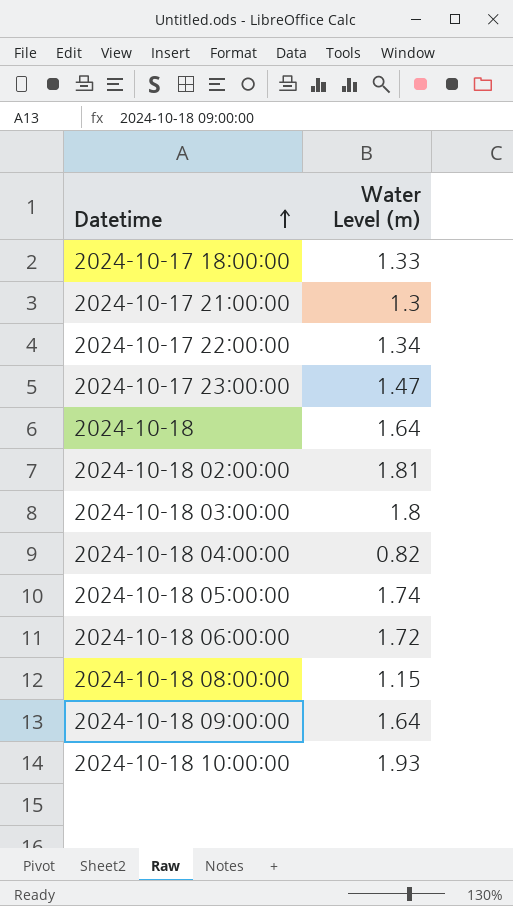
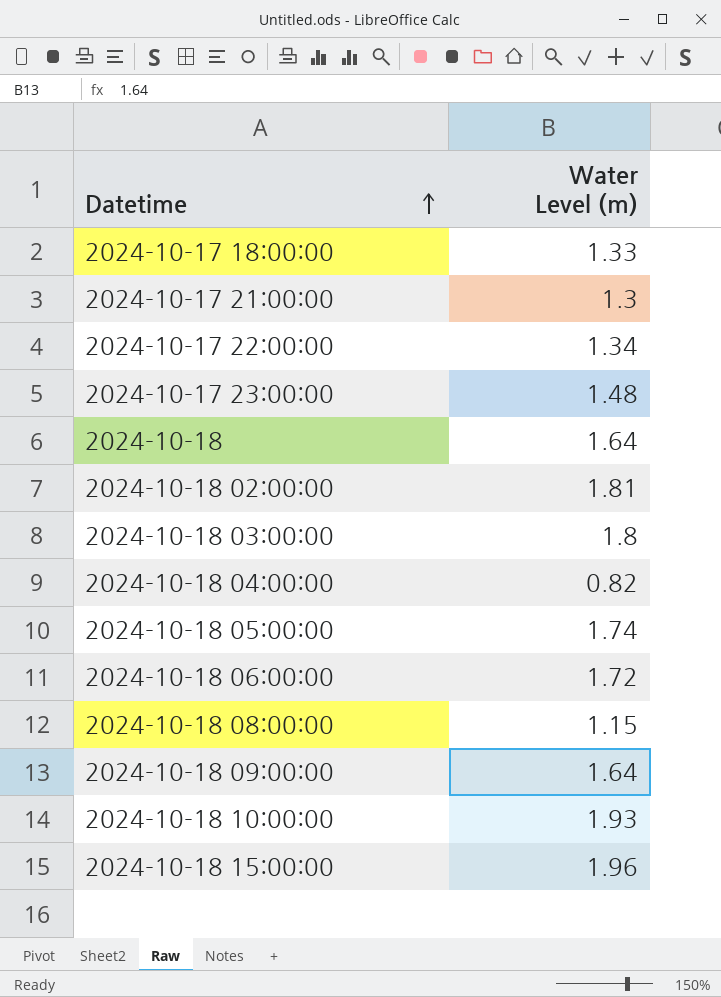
2024-10-17 23:00:00 | Water Level (m): 1.47 -> 1.48
row 2024-10-18 15:00:00: none -> 1.96

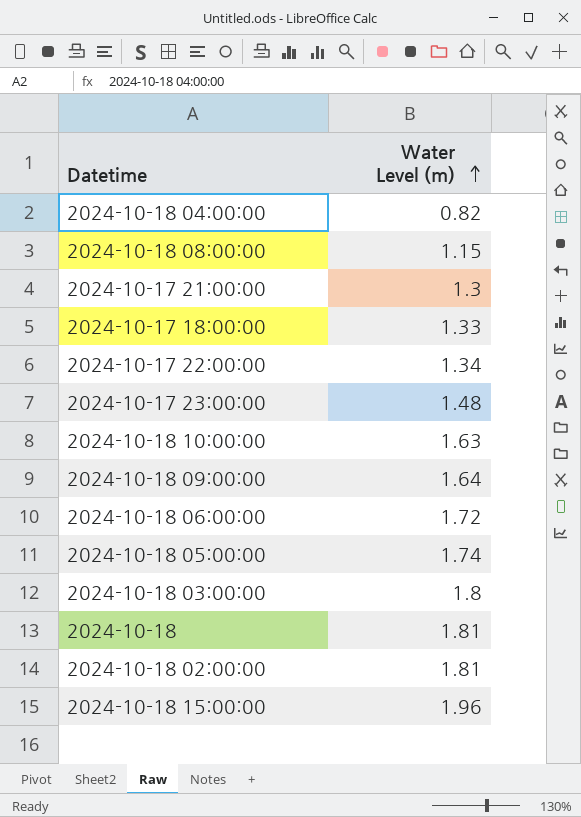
row order: Datetime ascending -> Water Level (m) ascending
2024-10-18 10:00:00 | Water Level (m): 1.93 -> 1.63
2024-10-18 | Water Level (m): 1.64 -> 1.81

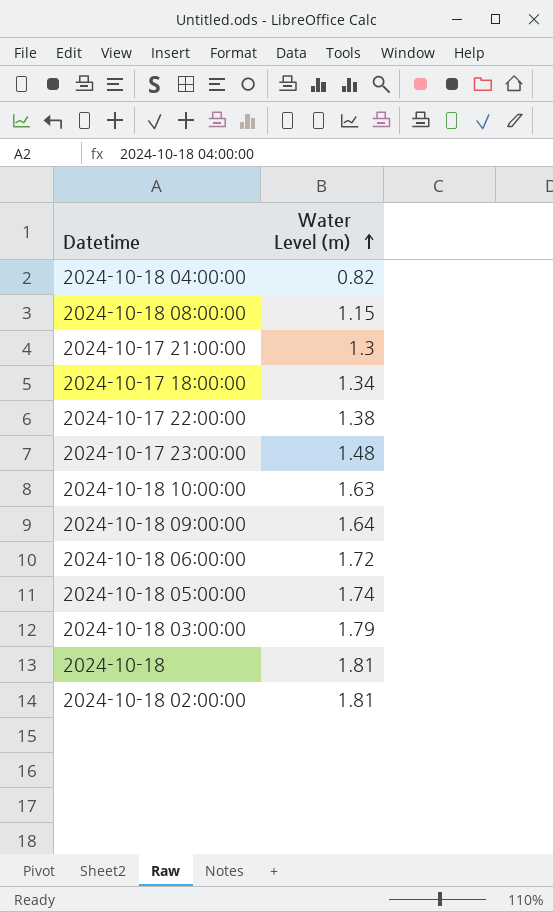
row 2024-10-18 15:00:00: 1.96 -> none
2024-10-17 18:00:00 | Water Level (m): 1.33 -> 1.34
2024-10-17 22:00:00 | Water Level (m): 1.34 -> 1.38
2024-10-18 03:00:00 | Water Level (m): 1.8 -> 1.79

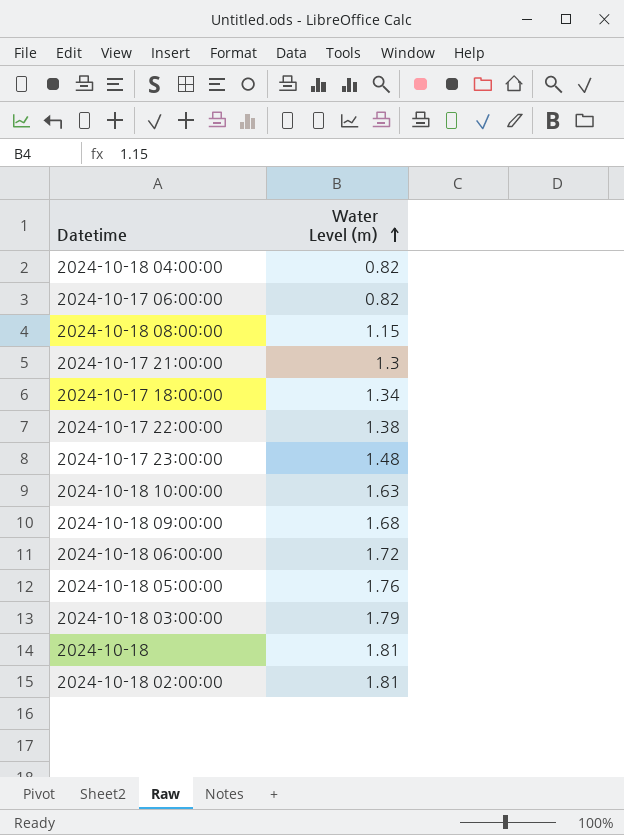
row 2024-10-17 06:00:00: none -> 0.82
2024-10-18 09:00:00 | Water Level (m): 1.64 -> 1.68
2024-10-18 05:00:00 | Water Level (m): 1.74 -> 1.76

